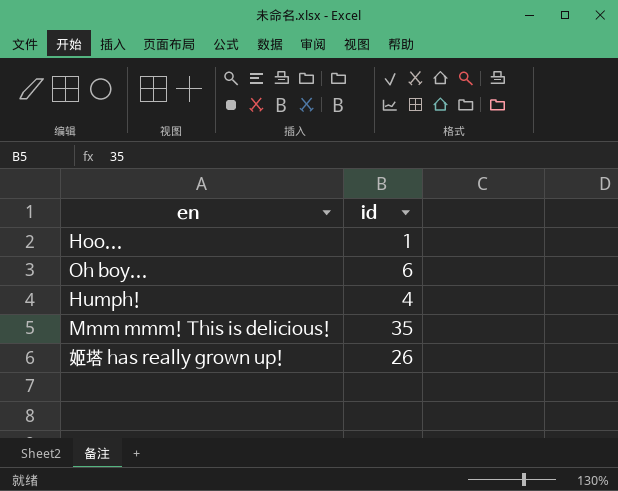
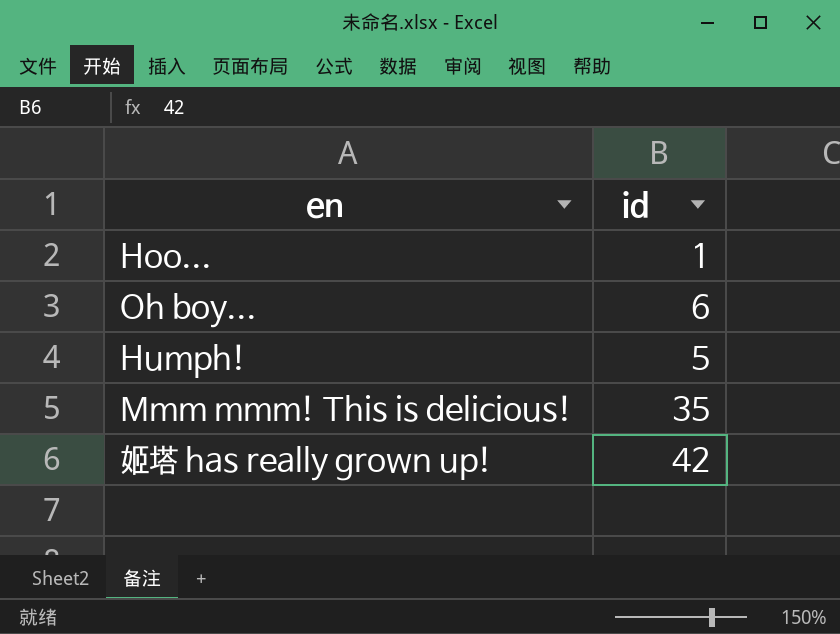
Humph! | id: 4 -> 5
姬塔 has really grown up! | id: 26 -> 42

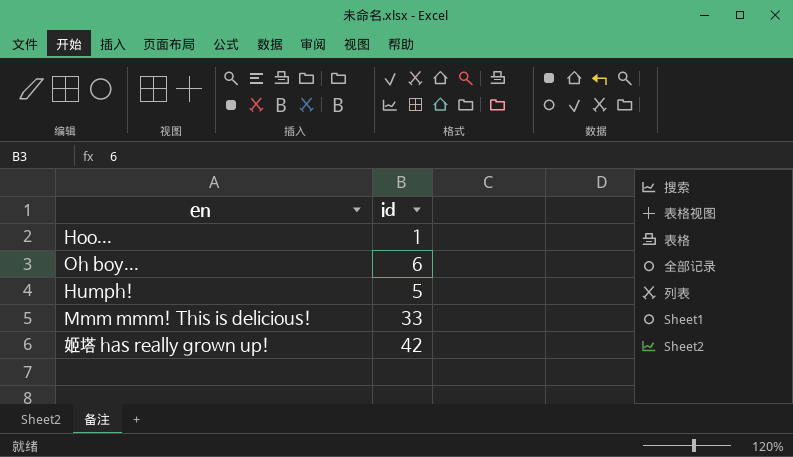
Mmm mmm! This is delicious! | id: 35 -> 33

